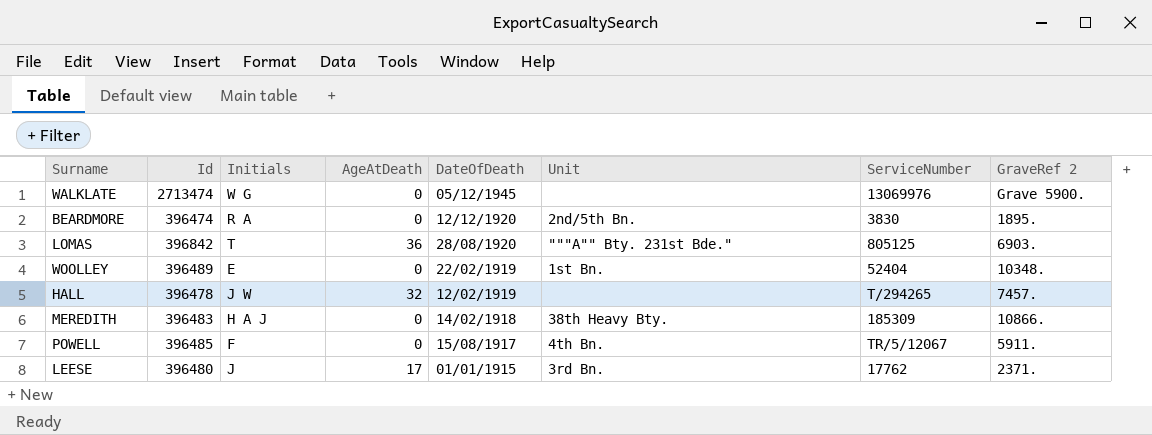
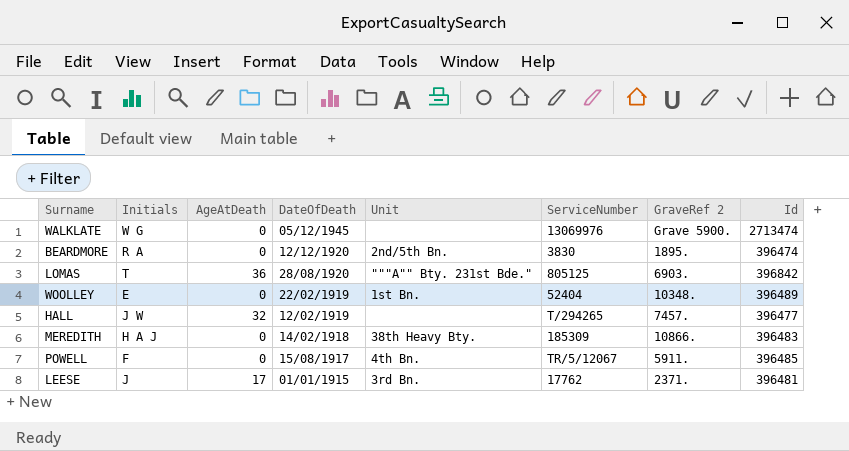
column Id | position: 2 -> 8
HALL | Id: 396478 -> 396477
LEESE | Id: 396480 -> 396481

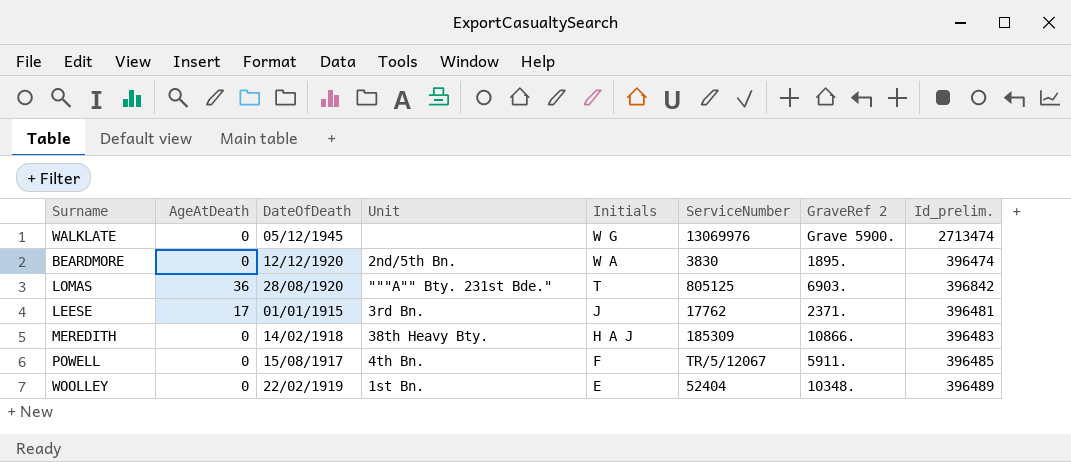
row order: DateOfDeath descending -> Initials descending
column Initials | position: 2 -> 5
column name: Id -> Id_prelim.
row HALL: J W | 32 | 12/02/1919 | none | T/294265 | 7457. | 396477 -> none
BEARDMORE | Initials: R A -> W A

